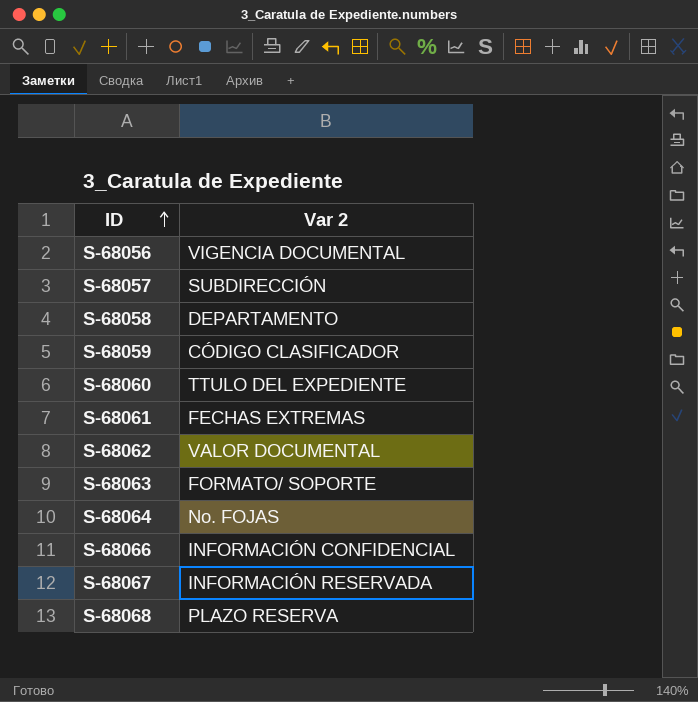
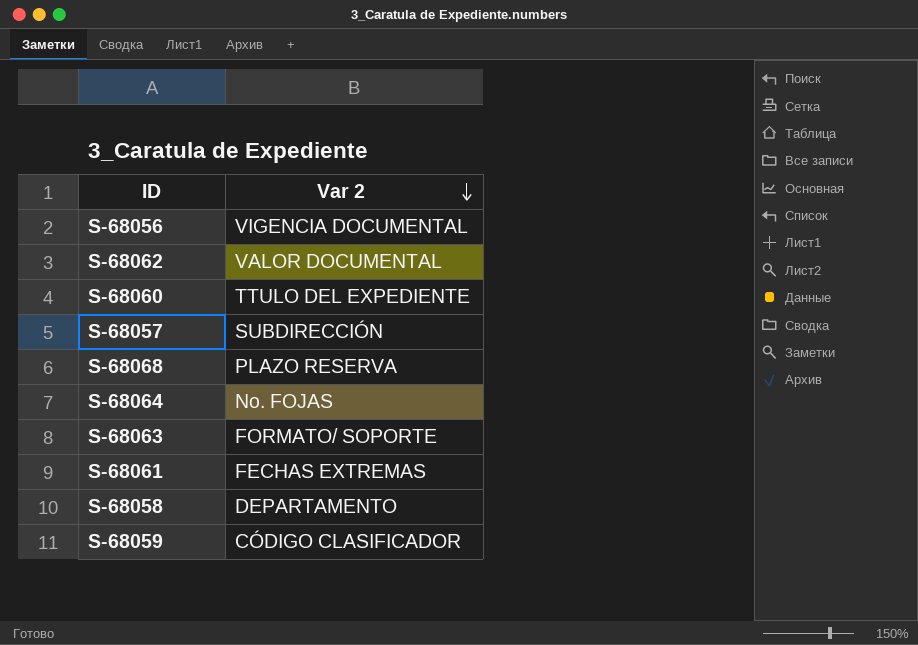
row order: ID ascending -> Var 2 descending
row S-68066: INFORMACIÓN CONFIDENCIAL -> none
row S-68067: INFORMACIÓN RESERVADA -> none

